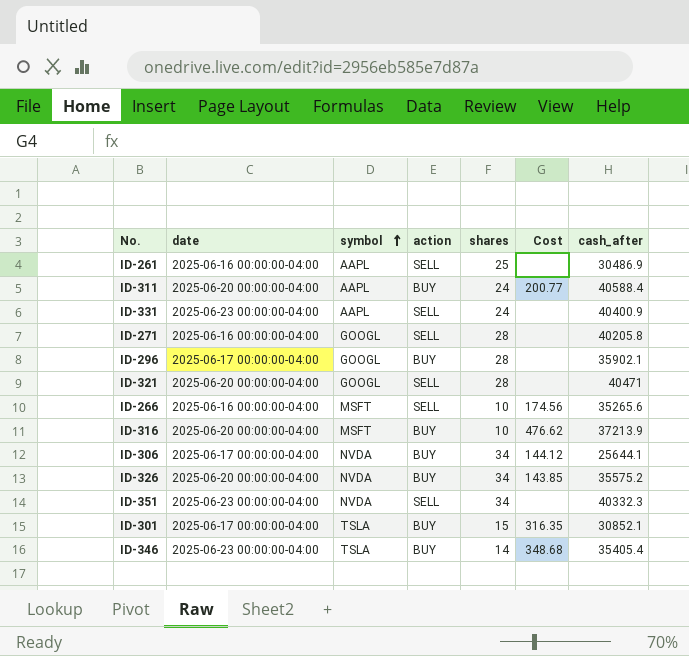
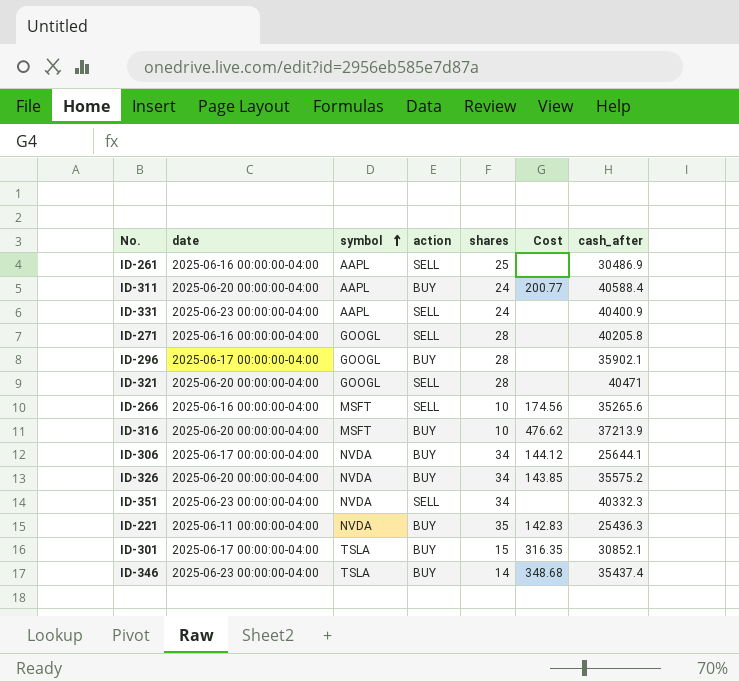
row ID-221: none -> 2025-06-11 00:00:00-04:00 | NVDA | BUY | 35 | 142.83 | 25436.3
ID-346 | cash_after: 35405.4 -> 35437.4

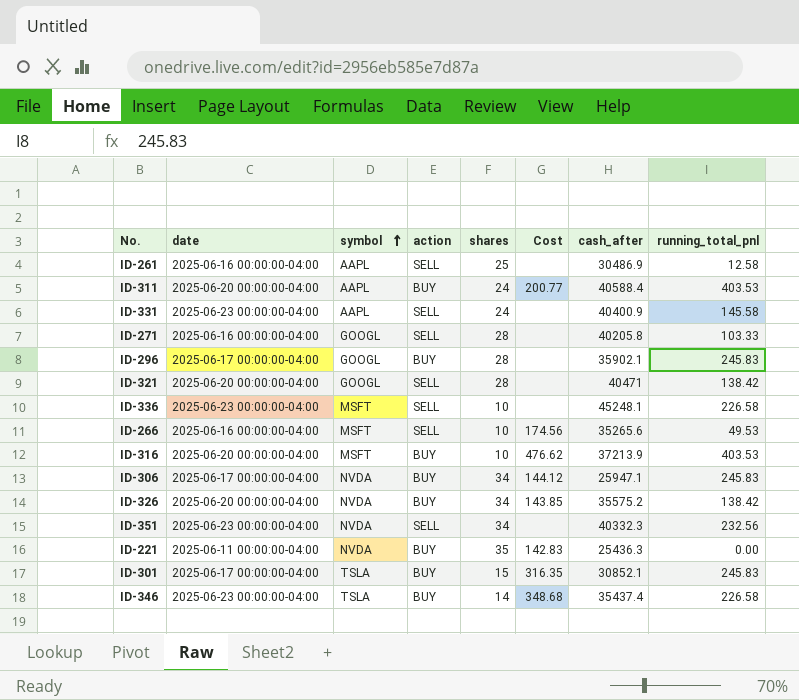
column running_total_pnl | position: none -> 8
row ID-336: none -> 2025-06-23 00:00:00-04:00 | MSFT | SELL | 10 | none | 45248.1 | 226.58
ID-306 | cash_after: 25644.1 -> 25947.1

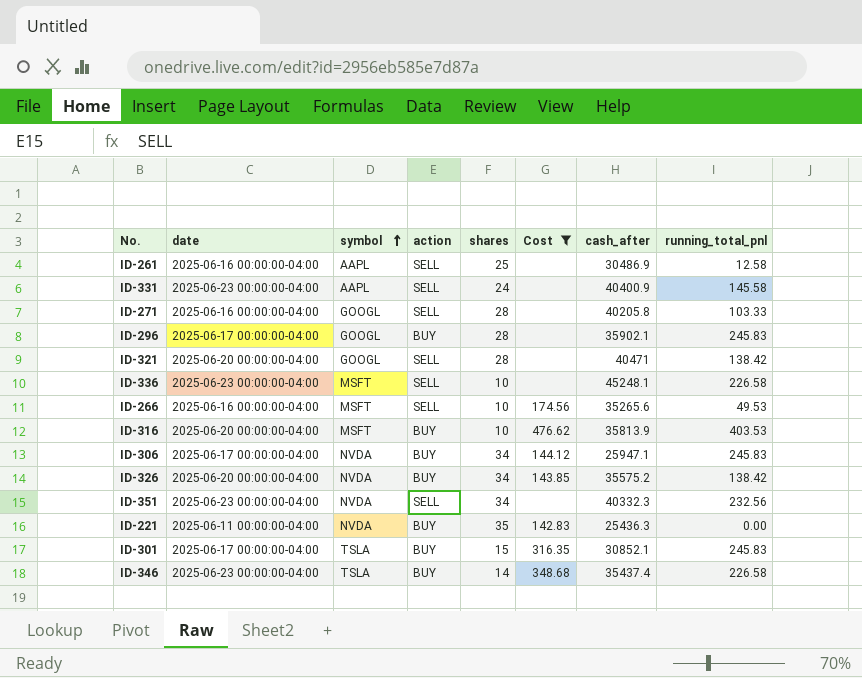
filter: none -> Cost != 200.77
ID-316 | cash_after: 37213.9 -> 35813.9

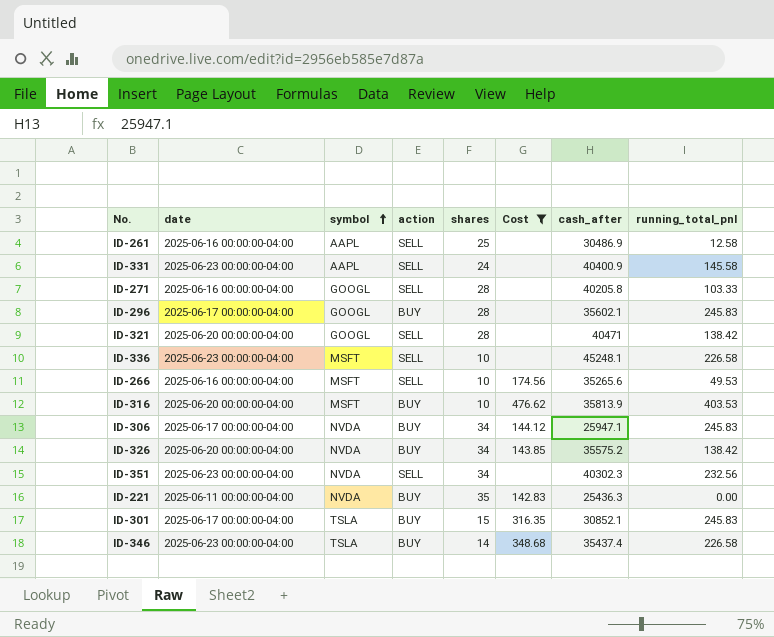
ID-296 | cash_after: 35902.1 -> 35602.1
ID-351 | cash_after: 40332.3 -> 40302.3

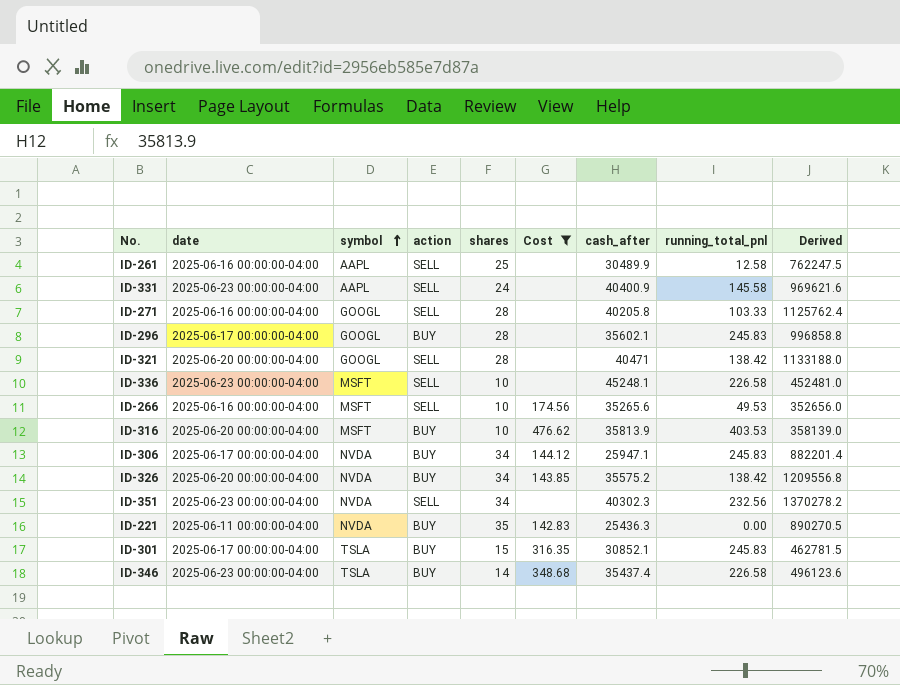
column Derived | formula: none -> [shares] * [cash_after]
ID-261 | cash_after: 30486.9 -> 30489.9

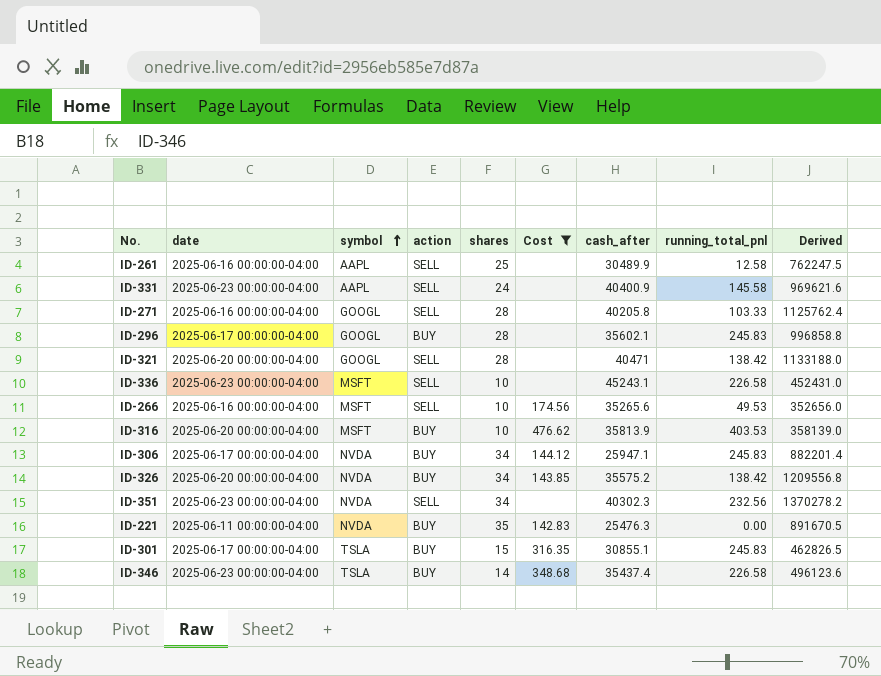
ID-336 | cash_after: 45248.1 -> 45243.1
ID-336 | Derived: 452481.0 -> 452431.0
ID-221 | cash_after: 25436.3 -> 25476.3
ID-221 | Derived: 890270.5 -> 891670.5
ID-301 | cash_after: 30852.1 -> 30855.1
ID-301 | Derived: 462781.5 -> 462826.5

